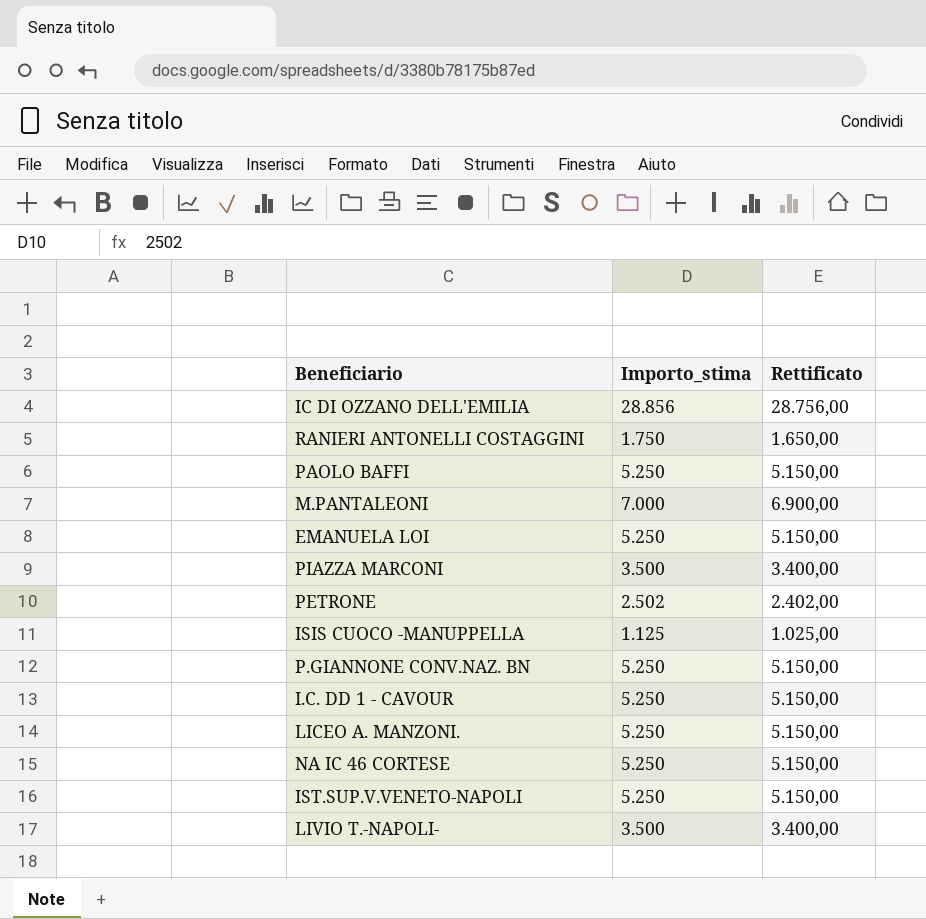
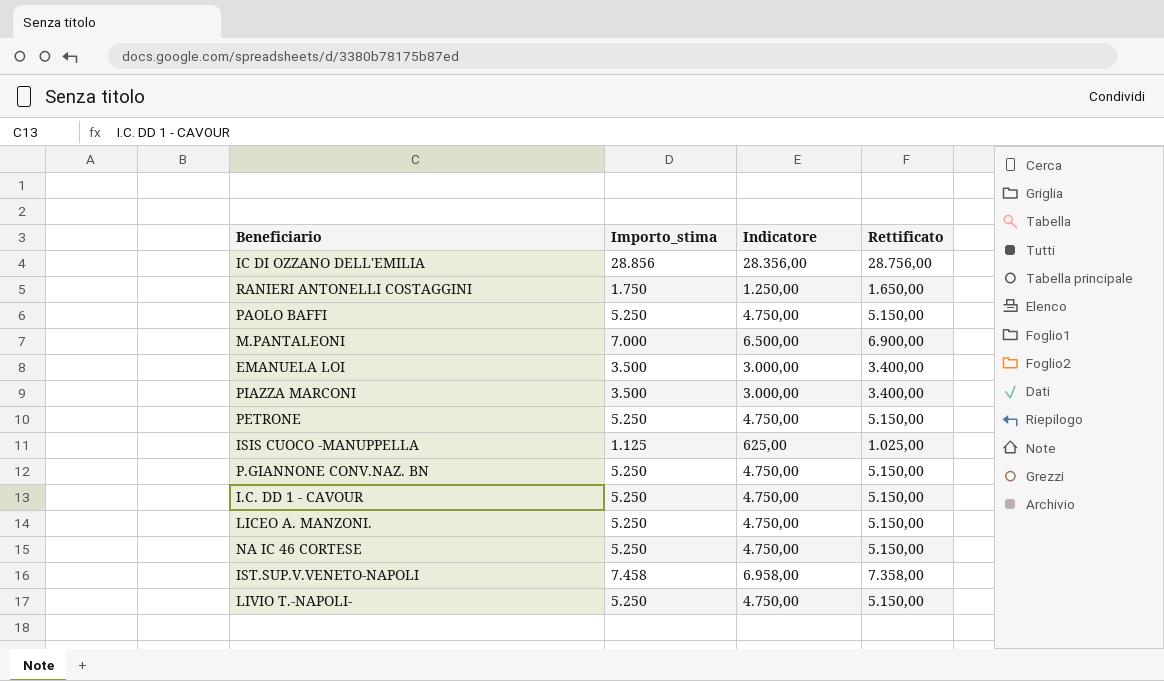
column Indicatore | formula: none -> [Importo_stima] - 500
EMANUELA LOI | Importo_stima: 5.250 -> 3.500
EMANUELA LOI | Rettificato: 5.150,00 -> 3.400,00
PETRONE | Importo_stima: 2.502 -> 5.250
PETRONE | Rettificato: 2.402,00 -> 5.150,00
IST.SUP.V.VENETO-NAPOLI | Importo_stima: 5.250 -> 7.458
IST.SUP.V.VENETO-NAPOLI | Rettificato: 5.150,00 -> 7.358,00
LIVIO T.-NAPOLI- | Importo_stima: 3.500 -> 5.250
LIVIO T.-NAPOLI- | Rettificato: 3.400,00 -> 5.150,00

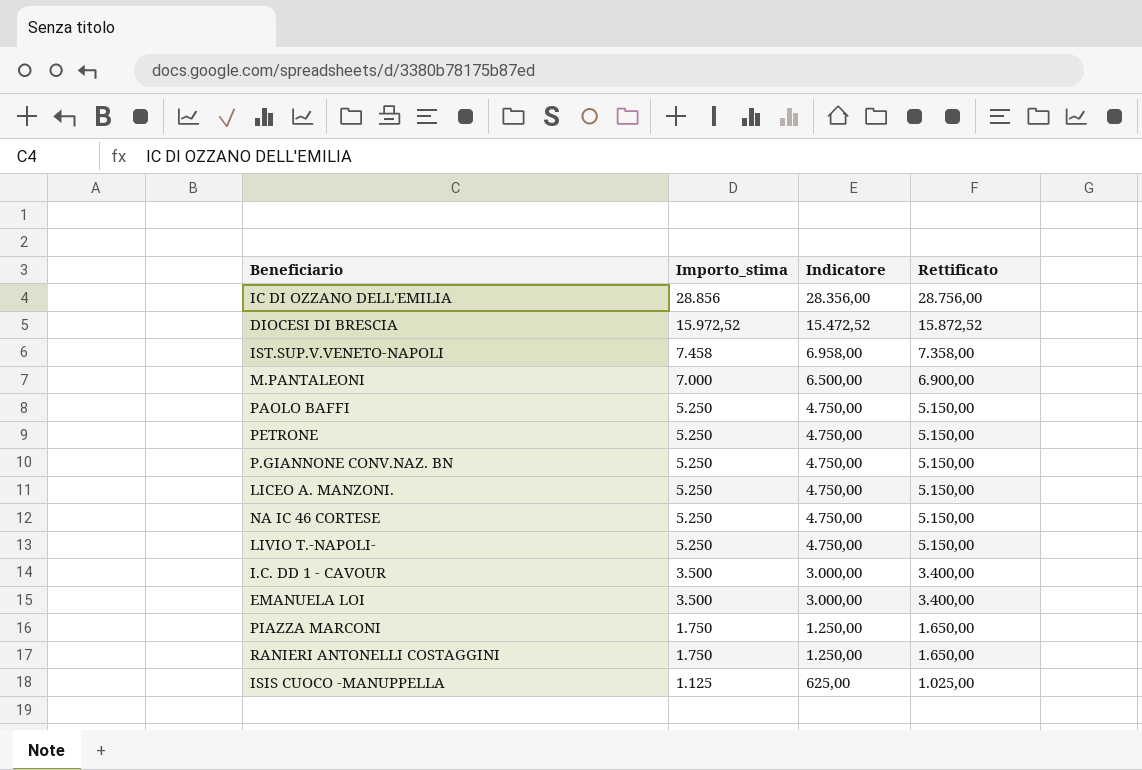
row order: none -> Importo_stima descending
row DIOCESI DI BRESCIA: none -> 15.972,52 | 15.472,52 | 15.872,52
I.C. DD 1 - CAVOUR | Importo_stima: 5.250 -> 3.500
I.C. DD 1 - CAVOUR | Indicatore: 4.750,00 -> 3.000,00
I.C. DD 1 - CAVOUR | Rettificato: 5.150,00 -> 3.400,00
PIAZZA MARCONI | Importo_stima: 3.500 -> 1.750
PIAZZA MARCONI | Indicatore: 3.000,00 -> 1.250,00
PIAZZA MARCONI | Rettificato: 3.400,00 -> 1.650,00

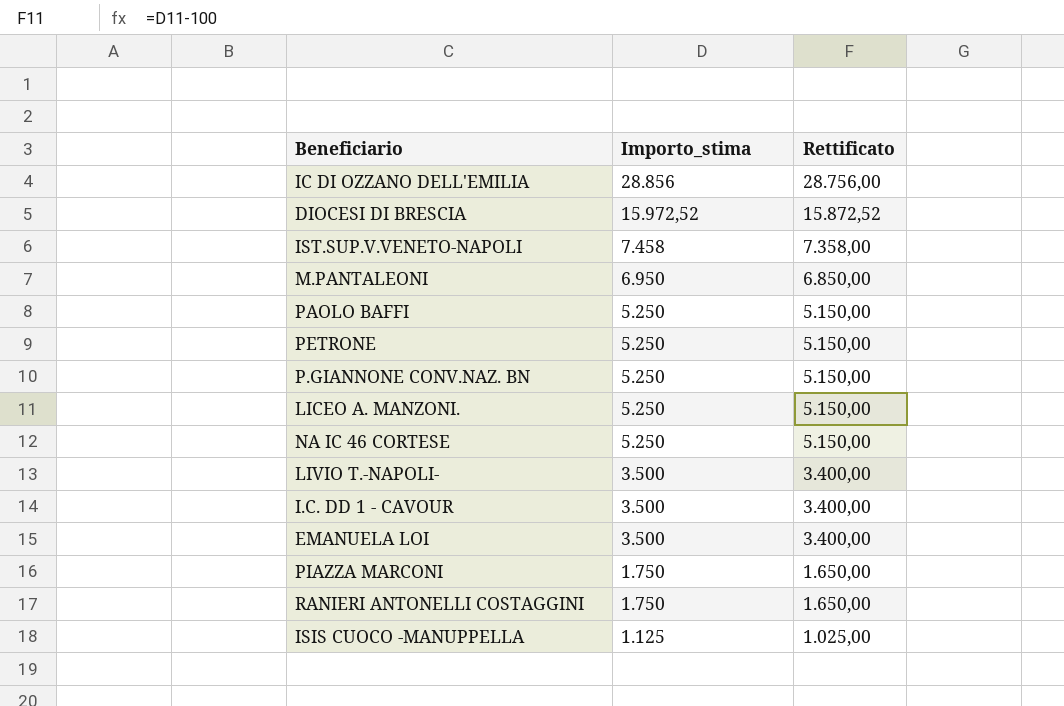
column Indicatore | formula: [Importo_stima] - 500 -> none
M.PANTALEONI | Importo_stima: 7.000 -> 6.950
M.PANTALEONI | Rettificato: 6.900,00 -> 6.850,00
LIVIO T.-NAPOLI- | Importo_stima: 5.250 -> 3.500
LIVIO T.-NAPOLI- | Rettificato: 5.150,00 -> 3.400,00

